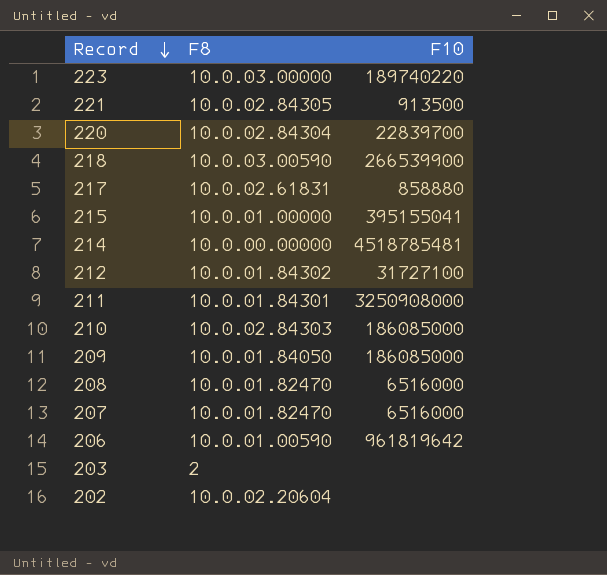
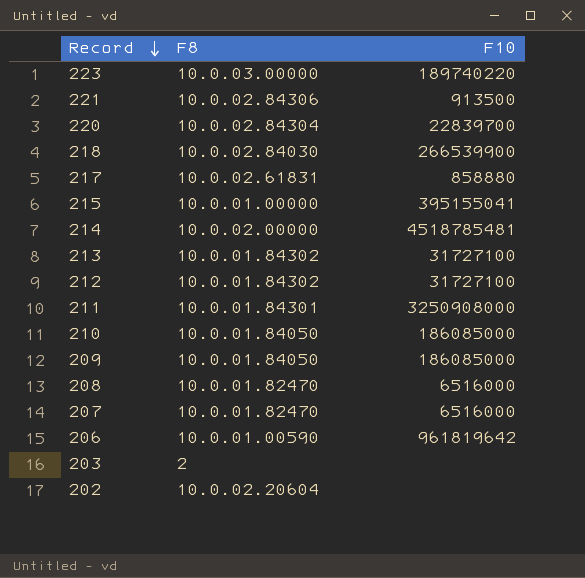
221 | F8: 10.0.02.84305 -> 10.0.02.84306
218 | F8: 10.0.03.00590 -> 10.0.02.84030
214 | F8: 10.0.00.00000 -> 10.0.02.00000
row 213: none -> 10.0.01.84302 | 31727100
210 | F8: 10.0.02.84303 -> 10.0.01.84050

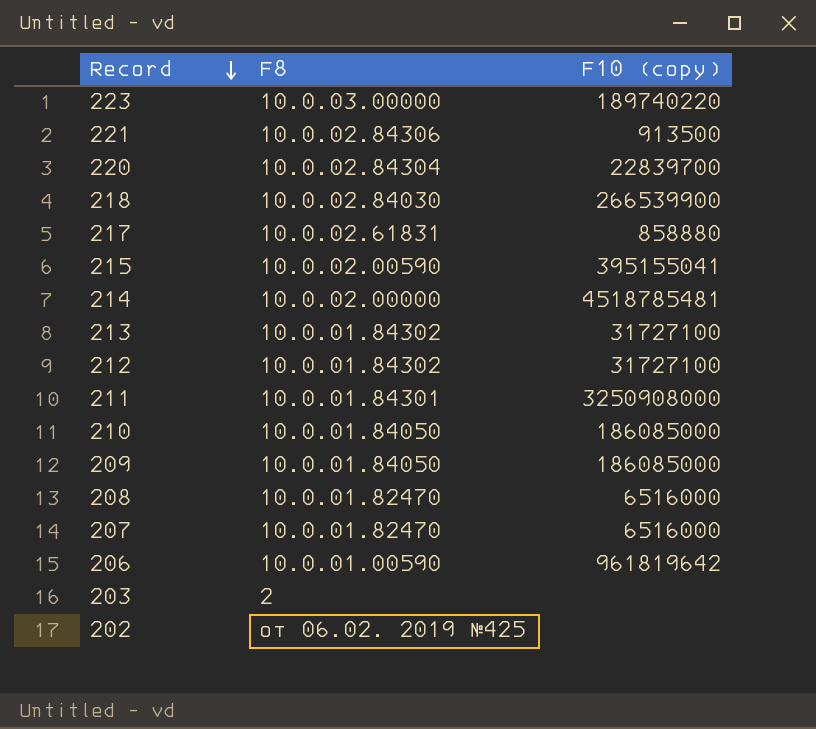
column name: F10 -> F10 (copy)
215 | F8: 10.0.01.00000 -> 10.0.02.00590
202 | F8: 10.0.02.20604 -> от 06.02. 2019 №425

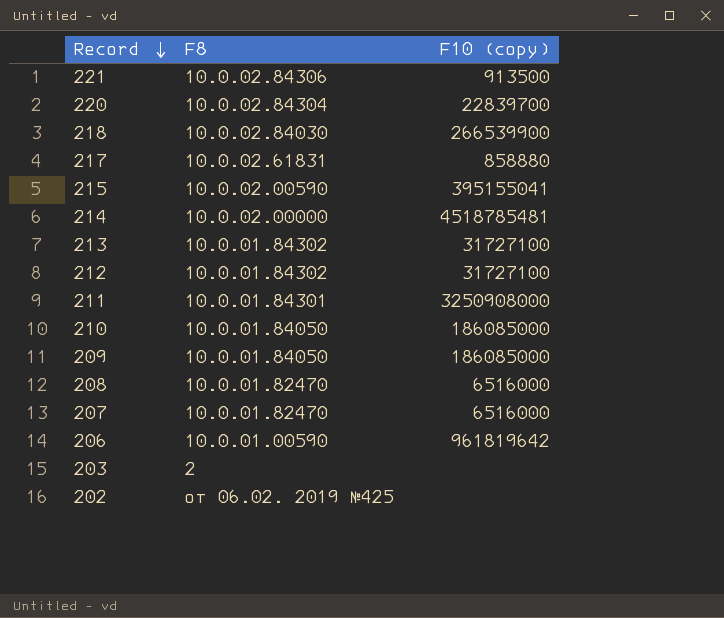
row 223: 10.0.03.00000 | 189740220 -> none

